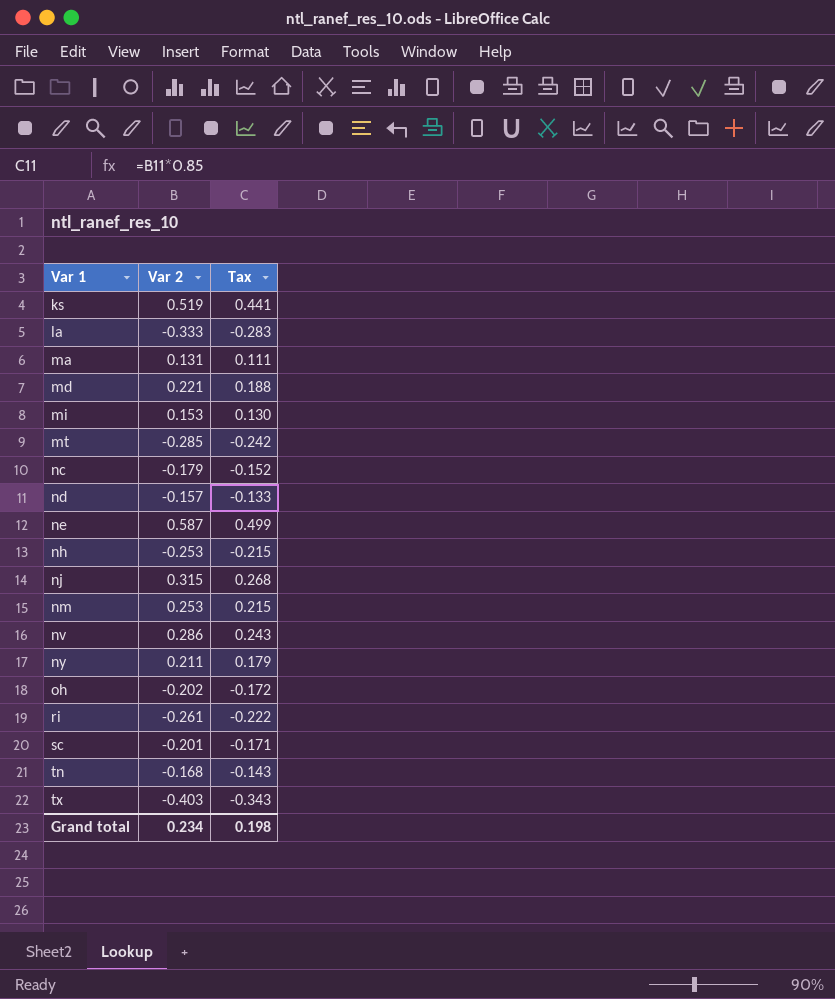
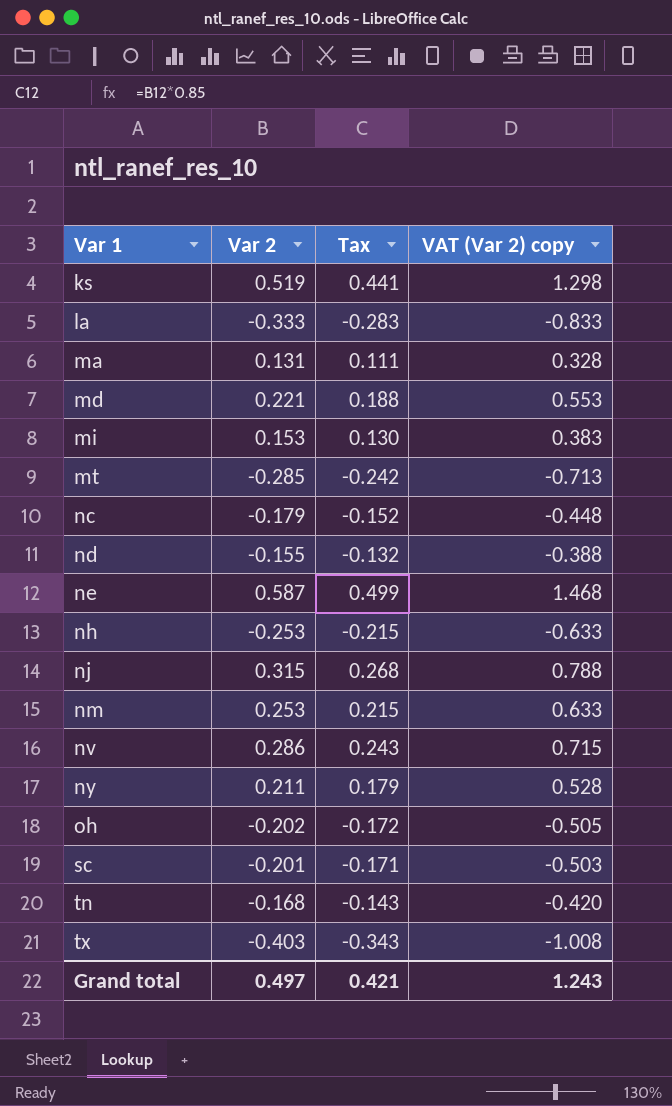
column VAT (Var 2) copy | formula: none -> [Var 2] * 2.5
row ri: -0.261 | -0.222 -> none
nd | Var 2: -0.157 -> -0.155
nd | Tax: -0.133 -> -0.132
Grand total | Var 2: 0.234 -> 0.497
Grand total | Tax: 0.198 -> 0.421

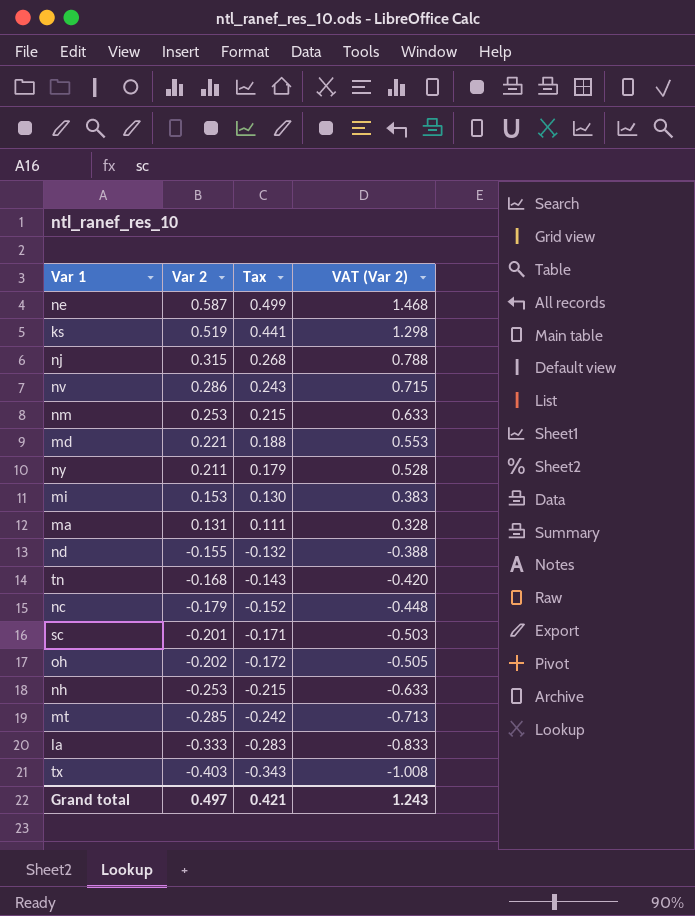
row order: Var 1 ascending -> Var 2 descending
column name: VAT (Var 2) copy -> VAT (Var 2)

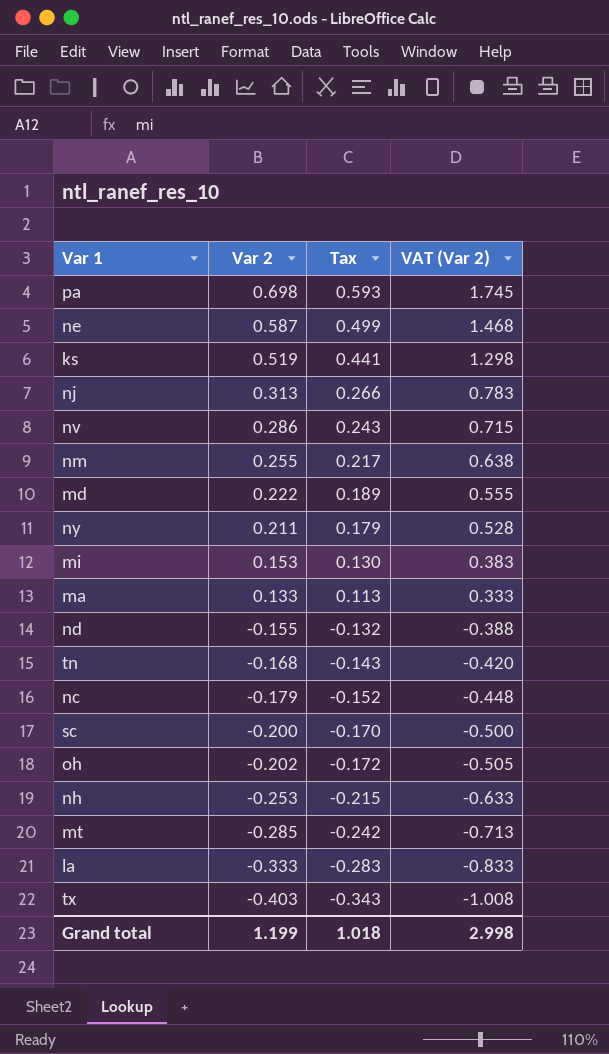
row pa: none -> 0.698 | 0.593 | 1.745
nj | Var 2: 0.315 -> 0.313
nj | Tax: 0.268 -> 0.266
nj | VAT (Var 2): 0.788 -> 0.783
nm | Var 2: 0.253 -> 0.255
nm | Tax: 0.215 -> 0.217
nm | VAT (Var 2): 0.633 -> 0.638
md | Var 2: 0.221 -> 0.222
md | Tax: 0.188 -> 0.189
md | VAT (Var 2): 0.553 -> 0.555
ma | Var 2: 0.131 -> 0.133
ma | Tax: 0.111 -> 0.113
ma | VAT (Var 2): 0.328 -> 0.333
sc | Var 2: -0.201 -> -0.200
sc | Tax: -0.171 -> -0.170
sc | VAT (Var 2): -0.503 -> -0.500
Grand total | Var 2: 0.497 -> 1.199
Grand total | Tax: 0.421 -> 1.018
Grand total | VAT (Var 2): 1.243 -> 2.998

